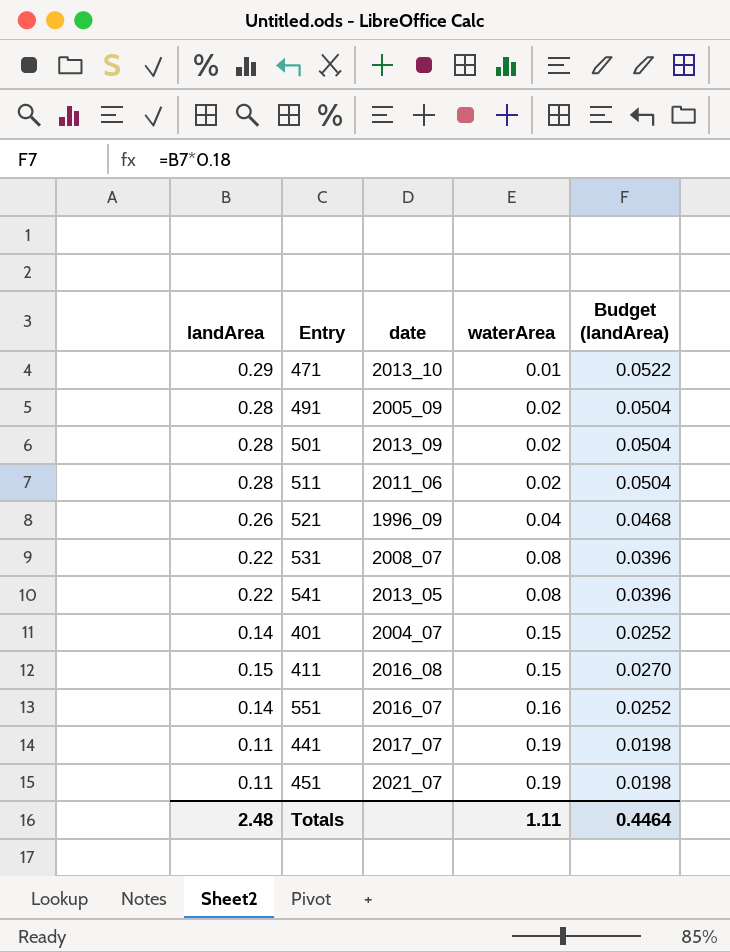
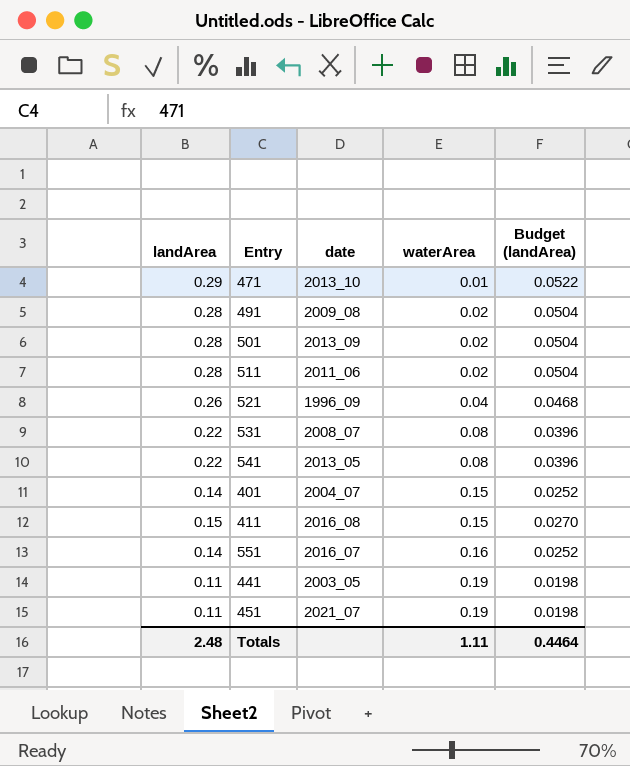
491 | date: 2005_09 -> 2009_08
441 | date: 2017_07 -> 2003_05

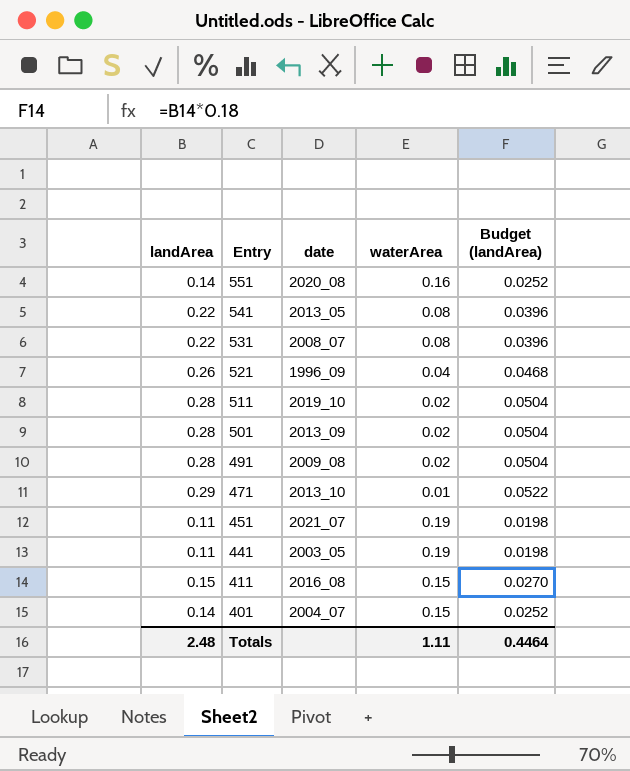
row order: waterArea ascending -> Entry descending
551 | date: 2016_07 -> 2020_08
511 | date: 2011_06 -> 2019_10

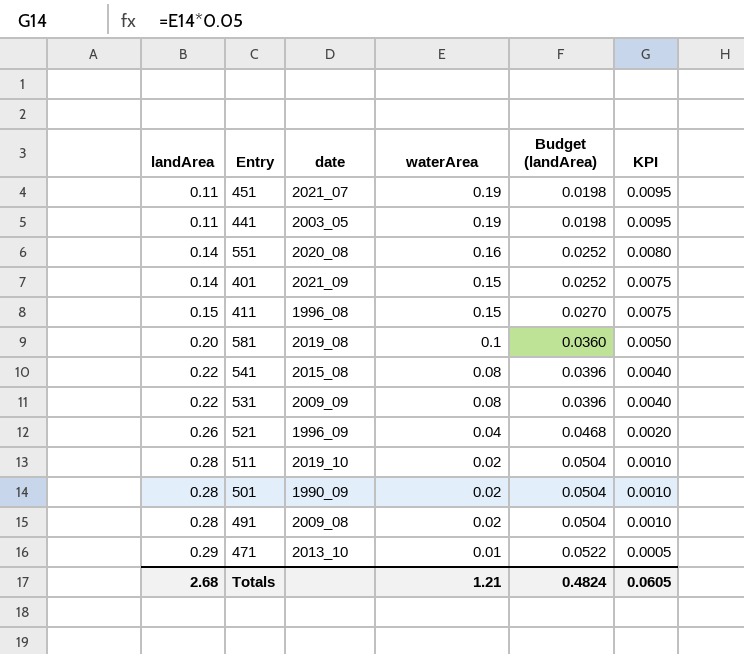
row order: Entry descending -> landArea ascending
column KPI | formula: none -> [waterArea] * 0.05
401 | date: 2004_07 -> 2021_09
411 | date: 2016_08 -> 1996_08
row 581: none -> 0.20 | 2019_08 | 0.1 | 0.0360 | 0.0050
541 | date: 2013_05 -> 2015_08
531 | date: 2008_07 -> 2009_09
501 | date: 2013_09 -> 1990_09
Totals | landArea: 2.48 -> 2.68
Totals | waterArea: 1.11 -> 1.21
Totals | Budget (landArea): 0.4464 -> 0.4824

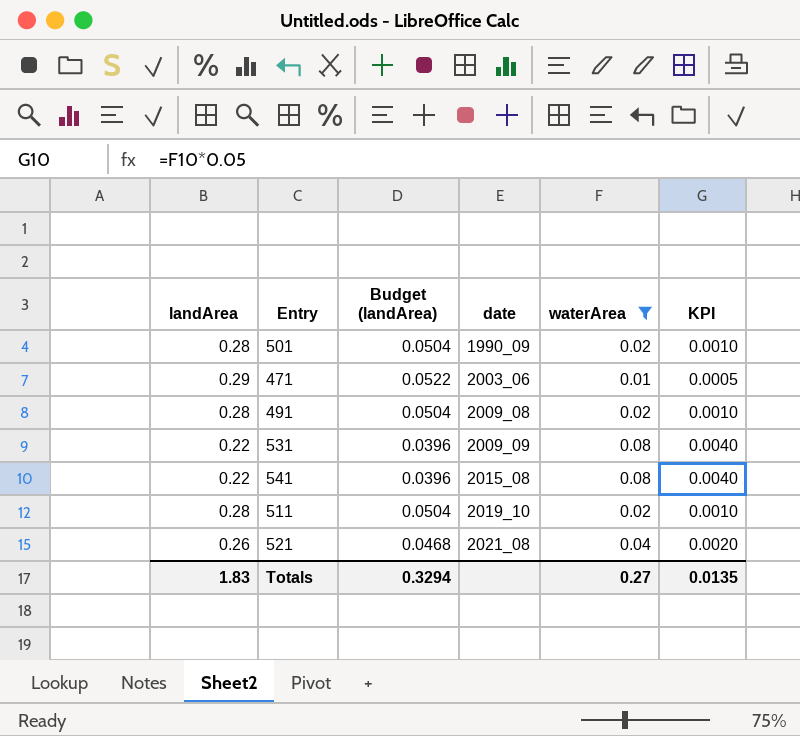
filter: none -> waterArea <= 0.08
row order: landArea ascending -> date ascending
column Budget (landArea) | position: 5 -> 3
471 | date: 2013_10 -> 2003_06
521 | date: 1996_09 -> 2021_08
Totals | landArea: 2.68 -> 1.83
Totals | Budget (landArea): 0.4824 -> 0.3294
Totals | waterArea: 1.21 -> 0.27
Totals | KPI: 0.0605 -> 0.0135

